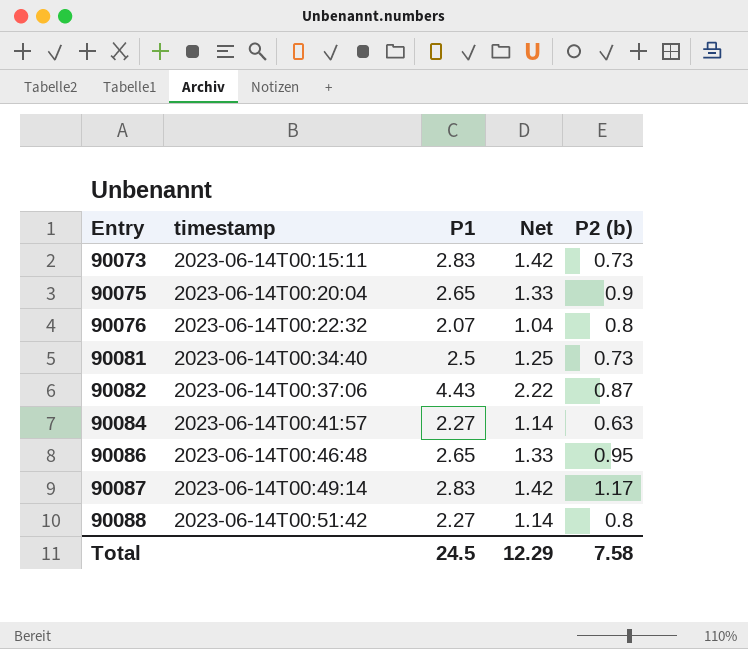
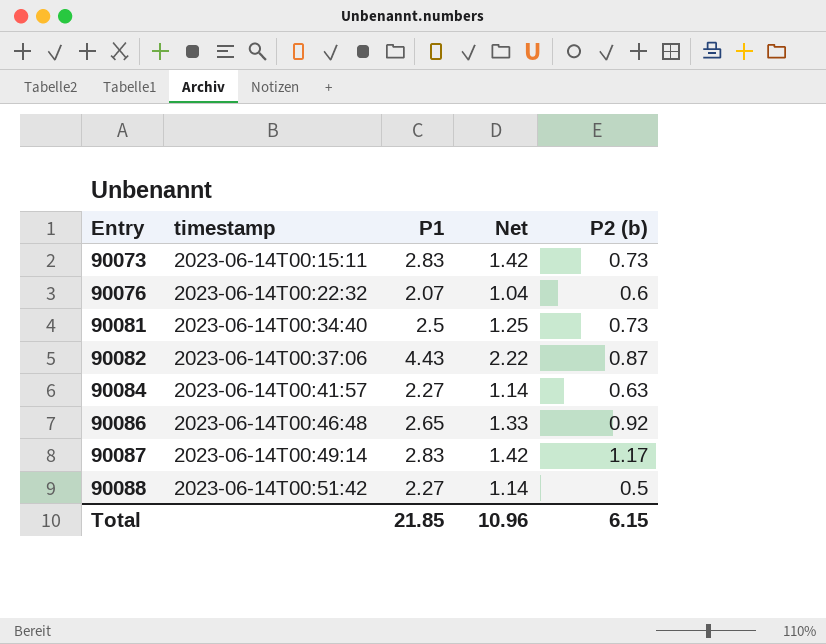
row 90075: 2023-06-14T00:20:04 | 2.65 | 1.33 | 0.9 -> none
90076 | P2 (b): 0.8 -> 0.6
90086 | P2 (b): 0.95 -> 0.92
90088 | P2 (b): 0.8 -> 0.5
Total | P1: 24.5 -> 21.85
Total | Net: 12.29 -> 10.96
Total | P2 (b): 7.58 -> 6.15

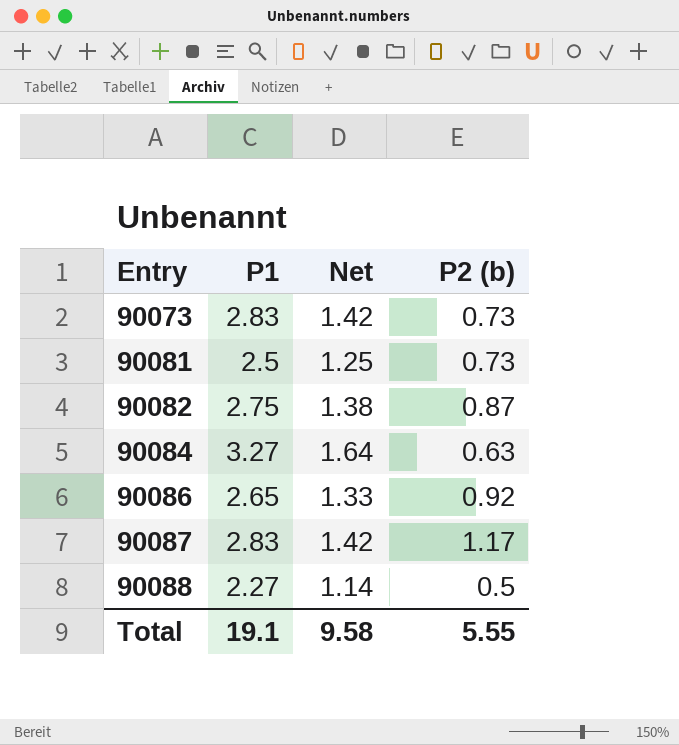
column timestamp | position: 2 -> none
row 90076: 2023-06-14T00:22:32 | 2.07 | 1.04 | 0.6 -> none
90082 | P1: 4.43 -> 2.75
90082 | Net: 2.22 -> 1.38
90084 | P1: 2.27 -> 3.27
90084 | Net: 1.14 -> 1.64
Total | P1: 21.85 -> 19.1
Total | Net: 10.96 -> 9.58
Total | P2 (b): 6.15 -> 5.55

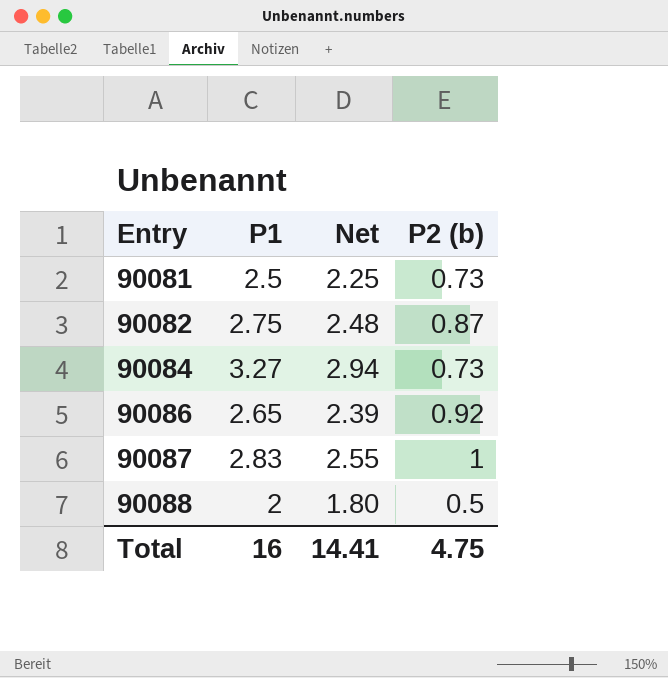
column Net | formula: [P1] * 0.5 -> [P1] * 0.9
row 90073: 2.83 | 1.42 | 0.73 -> none
90084 | P2 (b): 0.63 -> 0.73
90087 | P2 (b): 1.17 -> 1
90088 | P1: 2.27 -> 2
Total | P1: 19.1 -> 16
Total | Net: 9.58 -> 14.41
Total | P2 (b): 5.55 -> 4.75

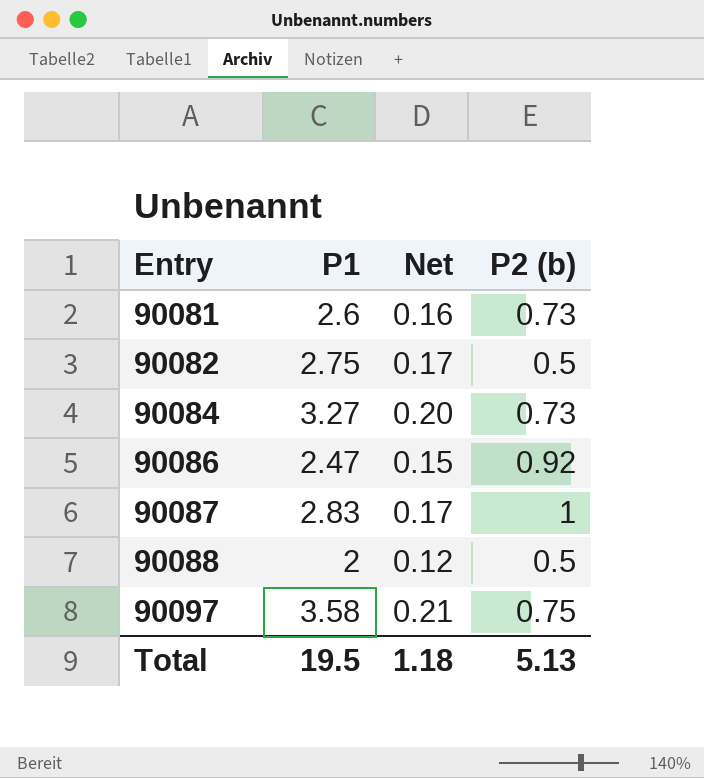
column Net | formula: [P1] * 0.9 -> [P1] * 0.06
90081 | P1: 2.5 -> 2.6
90082 | P2 (b): 0.87 -> 0.5
90086 | P1: 2.65 -> 2.47
row 90097: none -> 3.58 | 0.21 | 0.75
Total | P1: 16 -> 19.5
Total | Net: 14.41 -> 1.18
Total | P2 (b): 4.75 -> 5.13

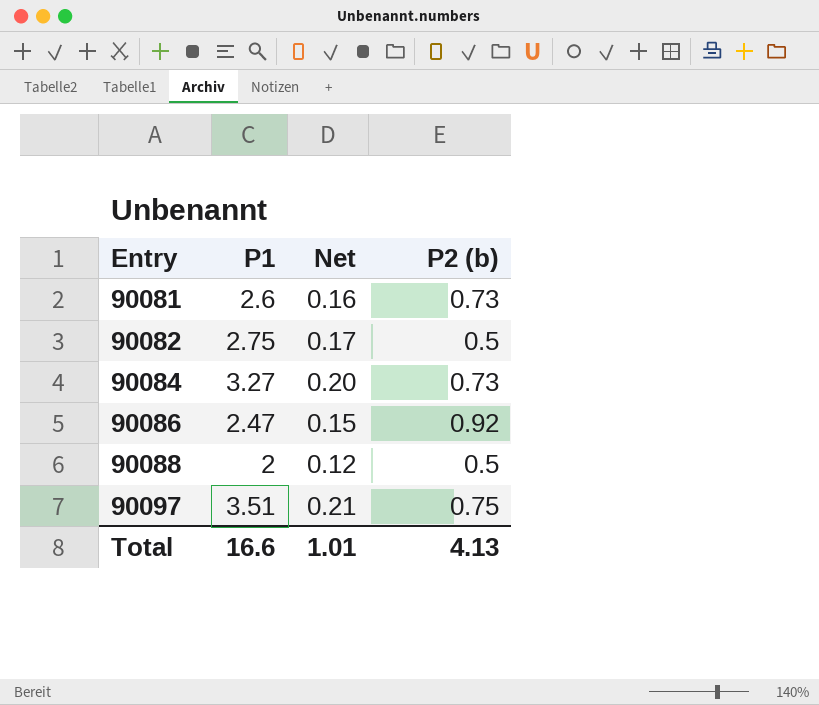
row 90087: 2.83 | 0.17 | 1 -> none
90097 | P1: 3.58 -> 3.51
Total | P1: 19.5 -> 16.6
Total | Net: 1.18 -> 1.01
Total | P2 (b): 5.13 -> 4.13

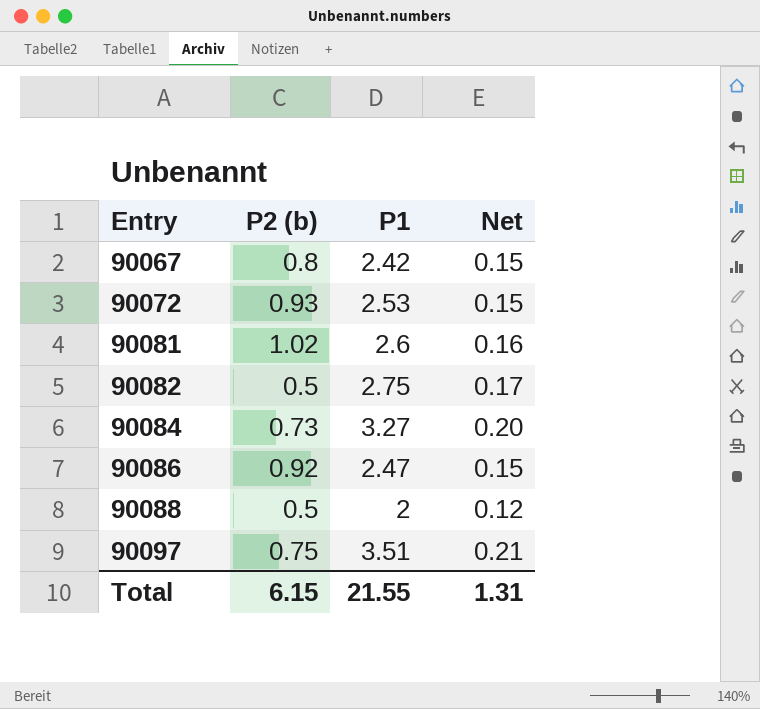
column P2 (b) | position: 4 -> 2
row 90067: none -> 0.8 | 2.42 | 0.15
row 90072: none -> 0.93 | 2.53 | 0.15
90081 | P2 (b): 0.73 -> 1.02
Total | P2 (b): 4.13 -> 6.15
Total | P1: 16.6 -> 21.55
Total | Net: 1.01 -> 1.31

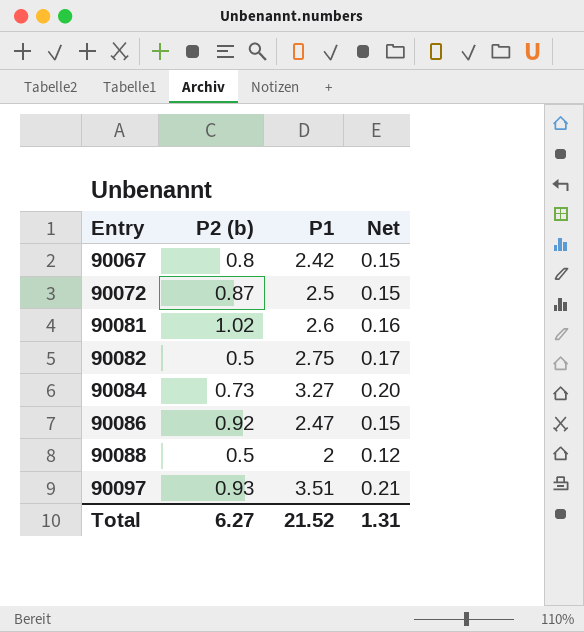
90072 | P2 (b): 0.93 -> 0.87
90072 | P1: 2.53 -> 2.5
90097 | P2 (b): 0.75 -> 0.93
Total | P2 (b): 6.15 -> 6.27
Total | P1: 21.55 -> 21.52

